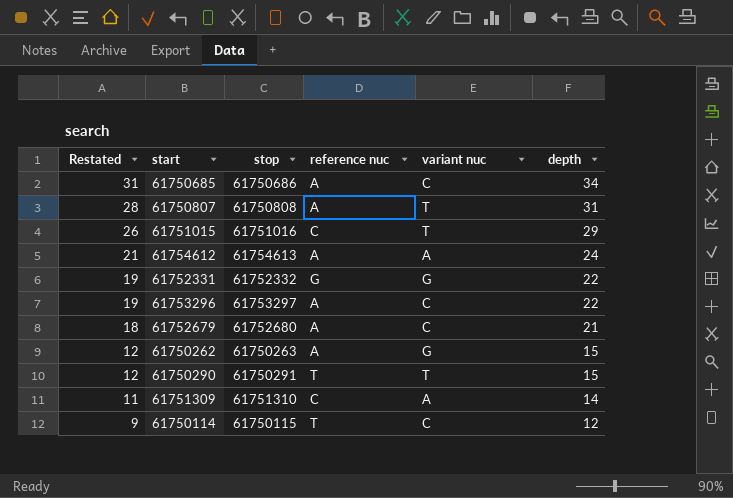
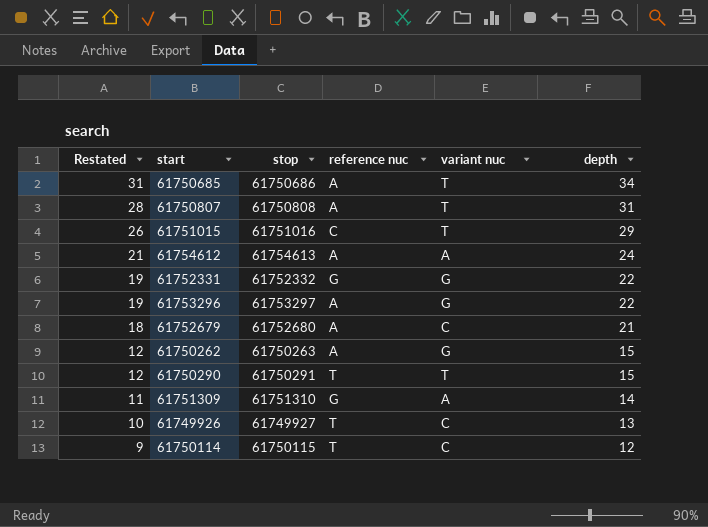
61750685 | variant nuc: C -> T
61753296 | variant nuc: C -> G
61751309 | reference nuc: C -> G
row 61749926: none -> 10 | 61749927 | T | C | 13

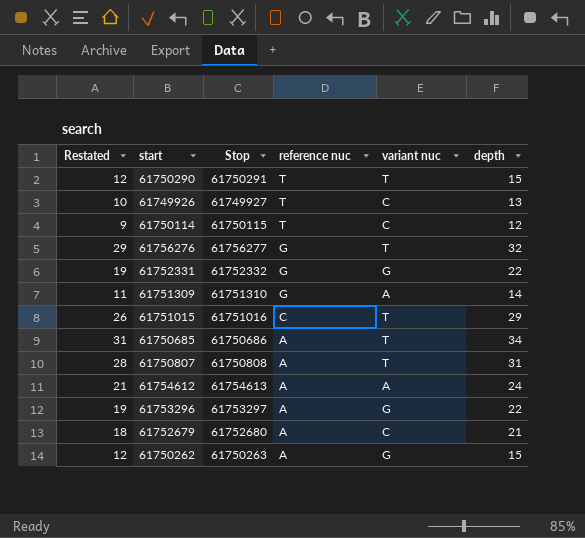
row order: Restated descending -> reference nuc descending
column name: stop -> Stop
row 61756276: none -> 29 | 61756277 | G | T | 32

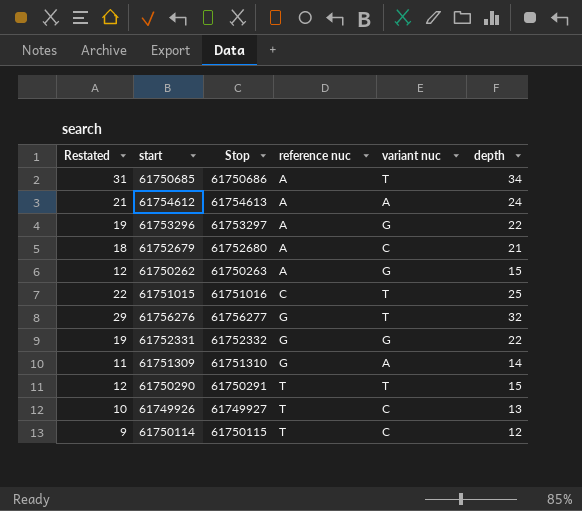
row order: reference nuc descending -> reference nuc ascending
row 61750807: 28 | 61750808 | A | T | 31 -> none
61751015 | Restated: 26 -> 22
61751015 | depth: 29 -> 25

